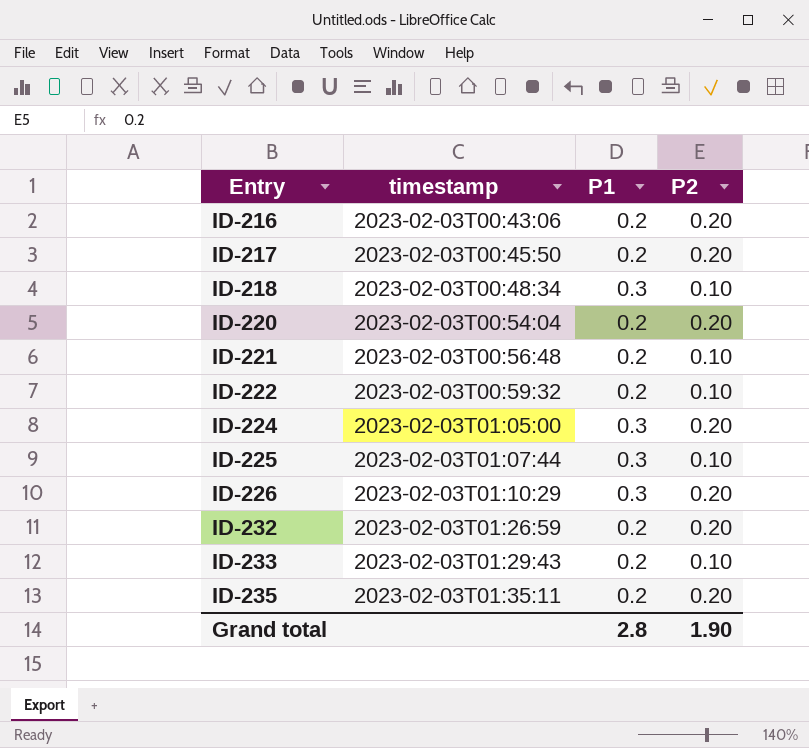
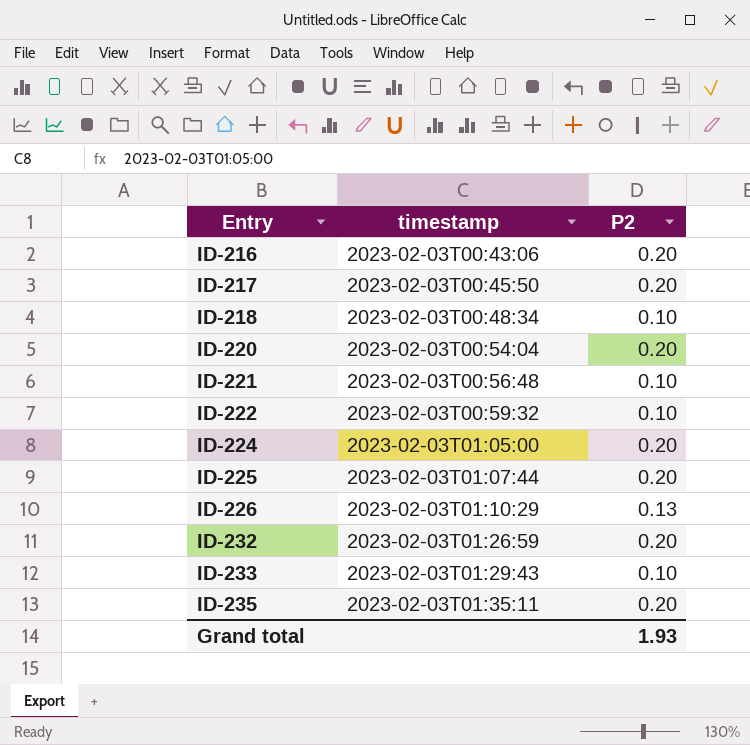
column P1 | position: 3 -> none
ID-225 | P2: 0.10 -> 0.20
ID-226 | P2: 0.20 -> 0.13
Grand total | P2: 1.90 -> 1.93

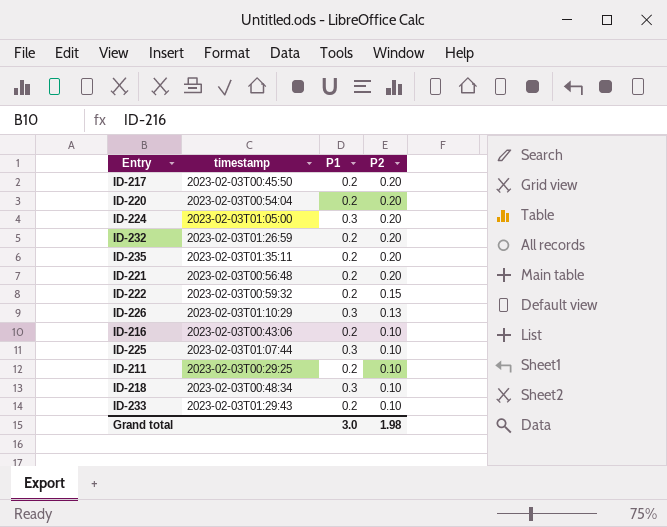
row order: Entry ascending -> P2 descending
column P1 | position: none -> 3
ID-221 | P2: 0.10 -> 0.20
ID-222 | P2: 0.10 -> 0.15
ID-216 | P2: 0.20 -> 0.10
ID-225 | P2: 0.20 -> 0.10
row ID-211: none -> 2023-02-03T00:29:25 | 0.2 | 0.10
Grand total | P2: 1.93 -> 1.98

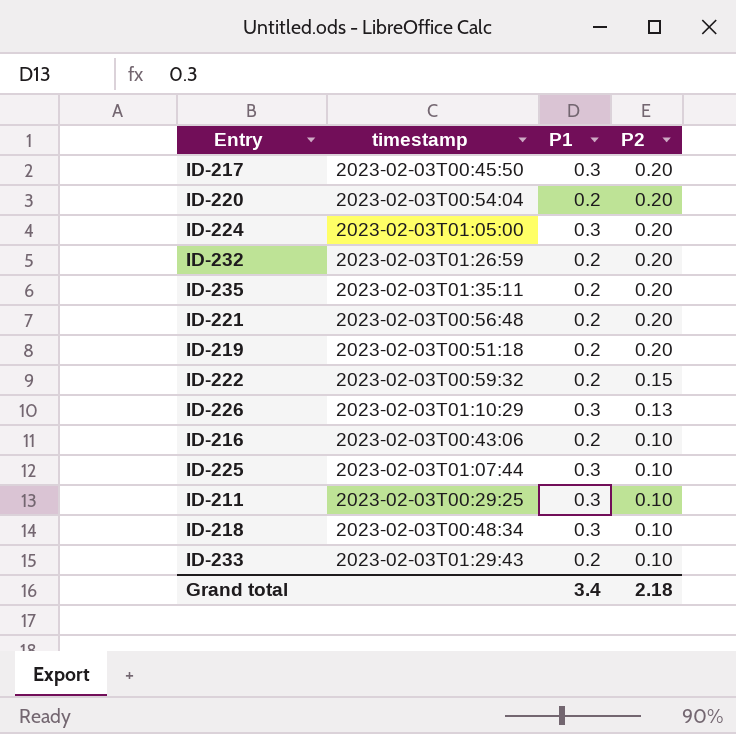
ID-217 | P1: 0.2 -> 0.3
row ID-219: none -> 2023-02-03T00:51:18 | 0.2 | 0.20
ID-211 | P1: 0.2 -> 0.3
Grand total | P1: 3.0 -> 3.4
Grand total | P2: 1.98 -> 2.18

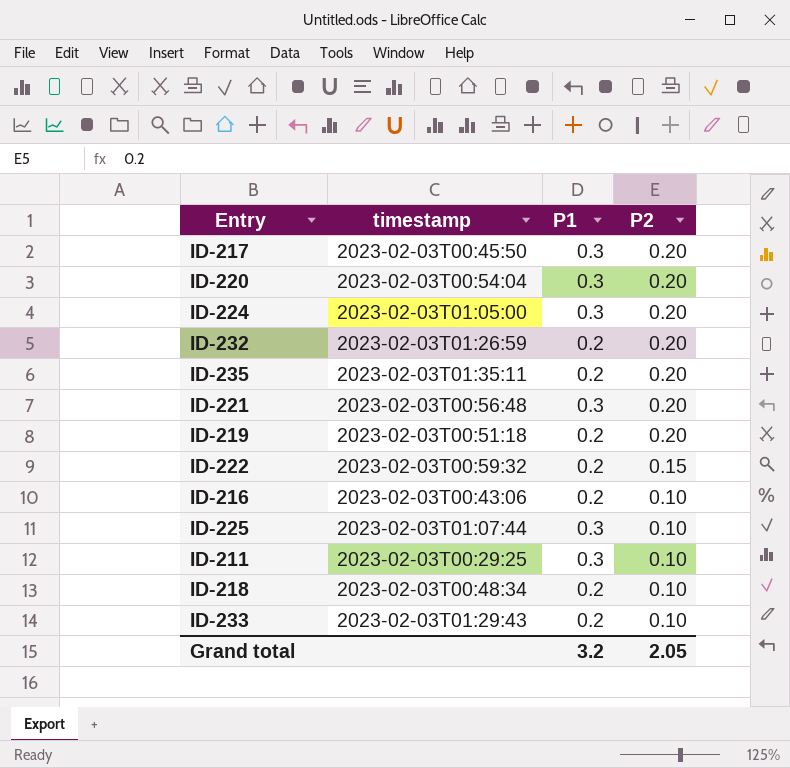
row ID-226: 2023-02-03T01:10:29 | 0.3 | 0.13 -> none
ID-220 | P1: 0.2 -> 0.3
ID-221 | P1: 0.2 -> 0.3
ID-218 | P1: 0.3 -> 0.2
Grand total | P1: 3.4 -> 3.2
Grand total | P2: 2.18 -> 2.05

